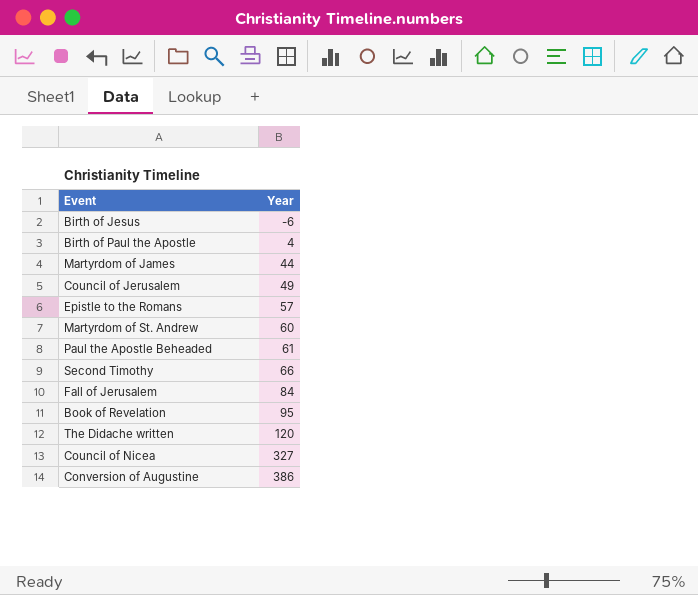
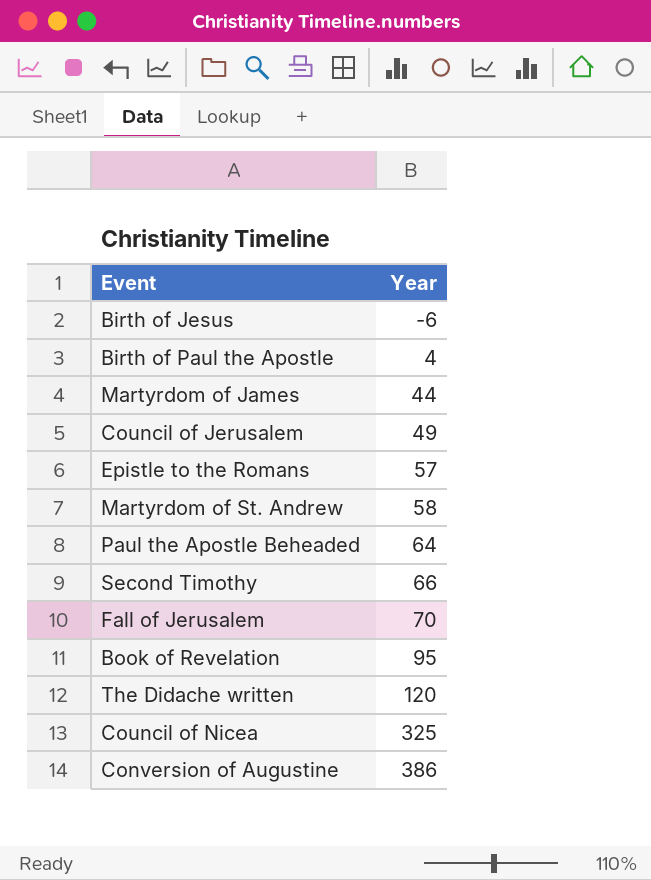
Martyrdom of St. Andrew | Year: 60 -> 58
Paul the Apostle Beheaded | Year: 61 -> 64
Fall of Jerusalem | Year: 84 -> 70
Council of Nicea | Year: 327 -> 325

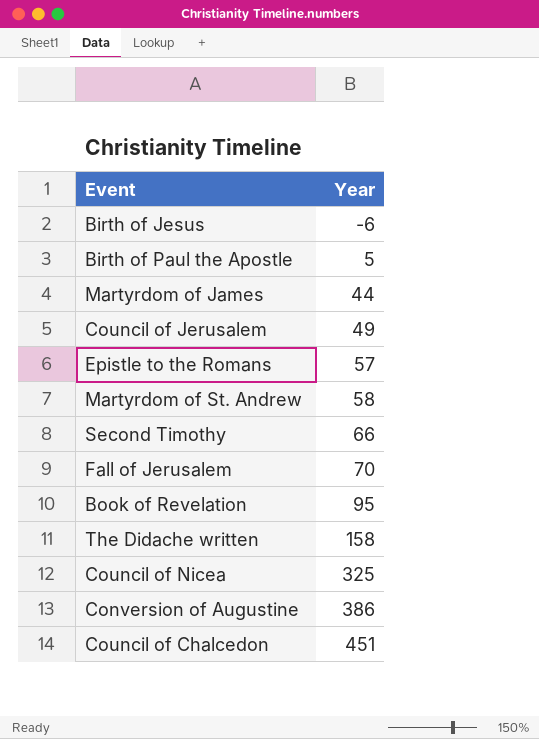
row Paul the Apostle Beheaded: 64 -> none
Birth of Paul the Apostle | Year: 4 -> 5
The Didache written | Year: 120 -> 158
row Council of Chalcedon: none -> 451

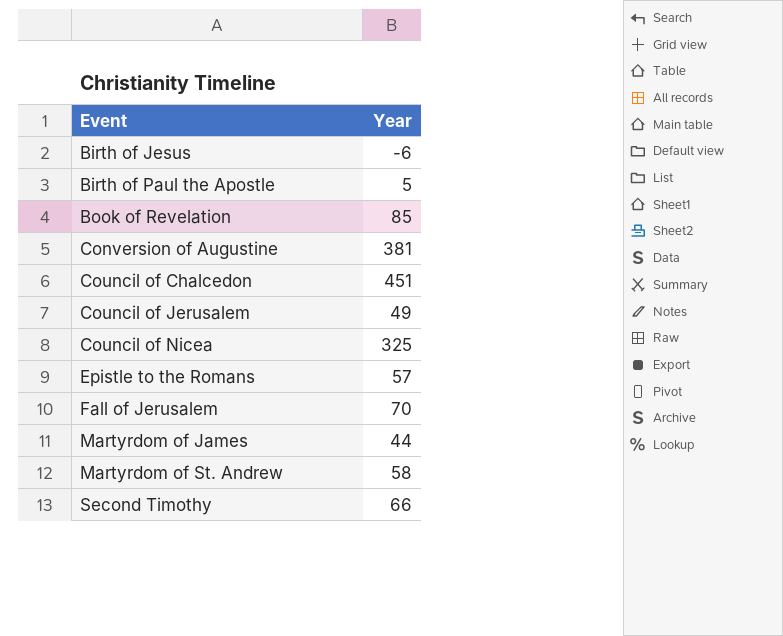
row order: Year ascending -> Event ascending
row The Didache written: 158 -> none
Book of Revelation | Year: 95 -> 85
Conversion of Augustine | Year: 386 -> 381

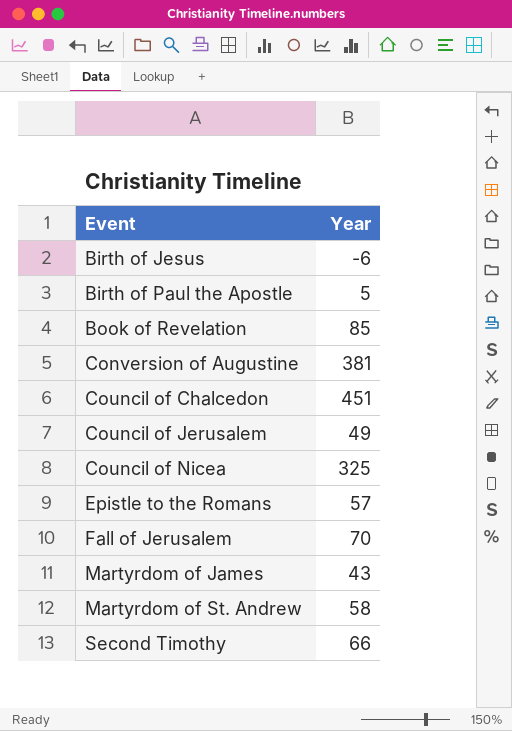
Martyrdom of James | Year: 44 -> 43

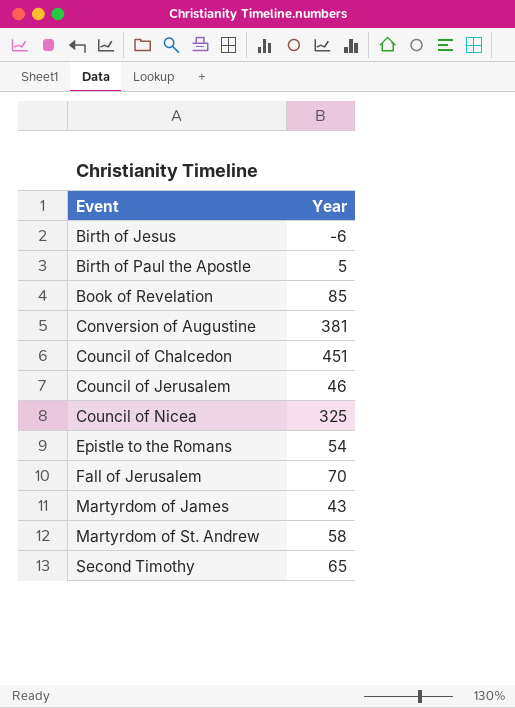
Council of Jerusalem | Year: 49 -> 46
Epistle to the Romans | Year: 57 -> 54
Second Timothy | Year: 66 -> 65

